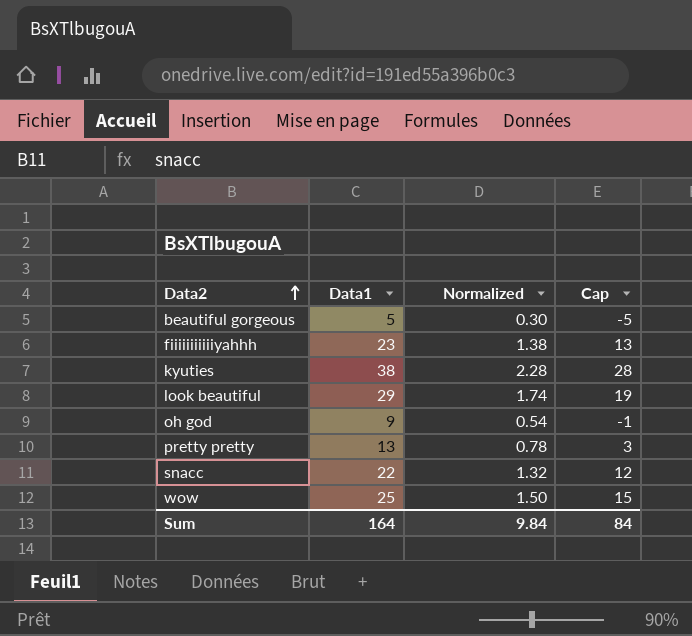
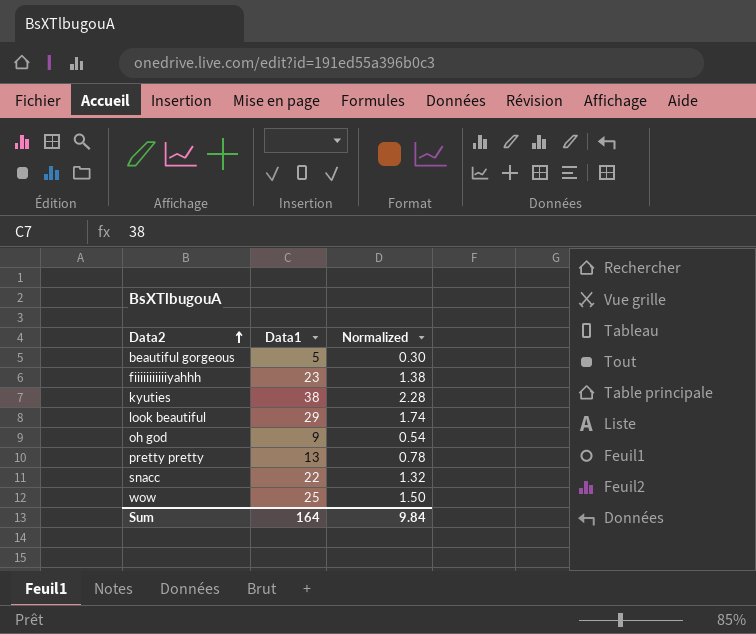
column Cap | formula: [Data1] - 10 -> none

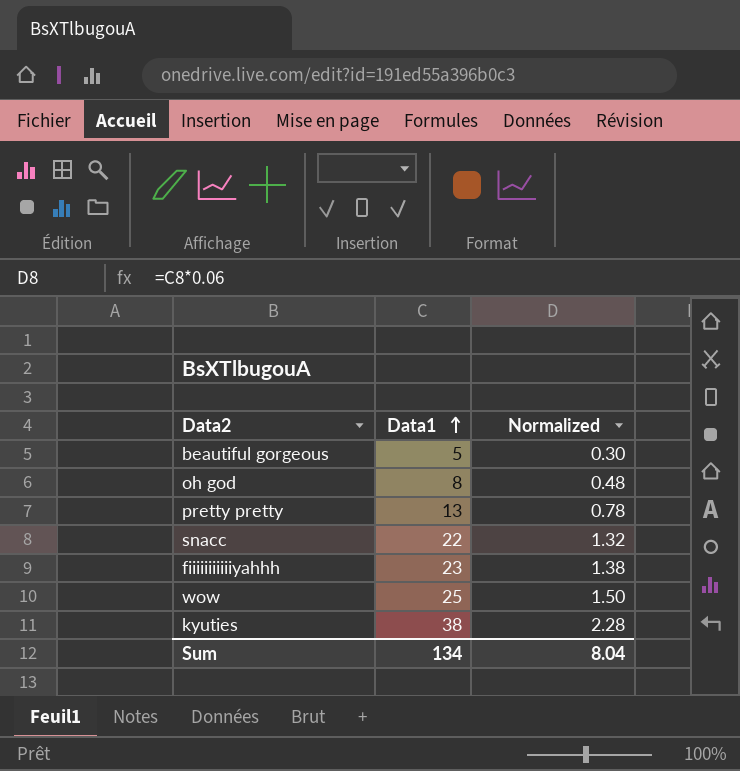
row order: Data2 ascending -> Data1 ascending
row look beautiful: 29 | 1.74 -> none
oh god | Data1: 9 -> 8
oh god | Normalized: 0.54 -> 0.48
Sum | Data1: 164 -> 134
Sum | Normalized: 9.84 -> 8.04

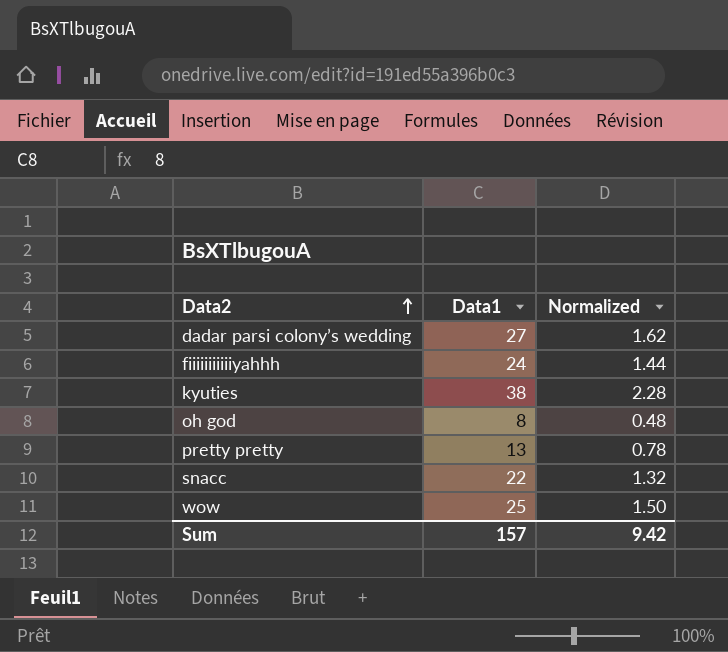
row order: Data1 ascending -> Data2 ascending
row beautiful gorgeous: 5 | 0.30 -> none
row dadar parsi colony’s wedding: none -> 27 | 1.62
fiiiiiiiiiiiyahhh | Data1: 23 -> 24
fiiiiiiiiiiiyahhh | Normalized: 1.38 -> 1.44
Sum | Data1: 134 -> 157
Sum | Normalized: 8.04 -> 9.42

